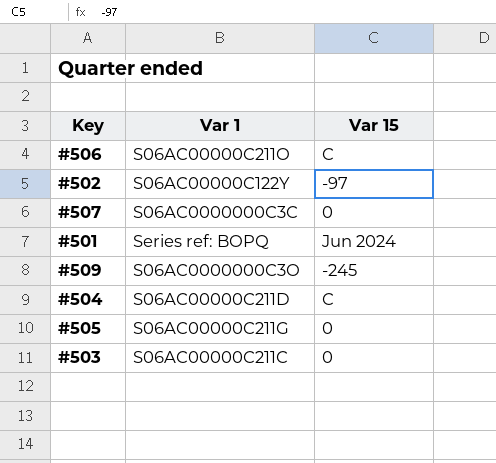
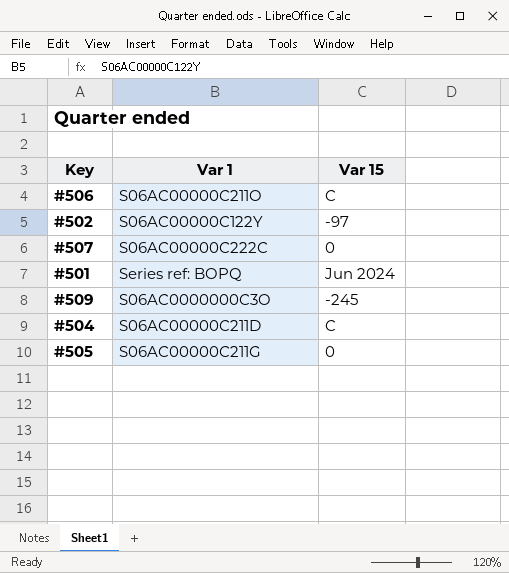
row #503: S06AC00000C211C | 0 -> none
#507 | Var 1: S06AC0000000C3C -> S06AC00000C222C

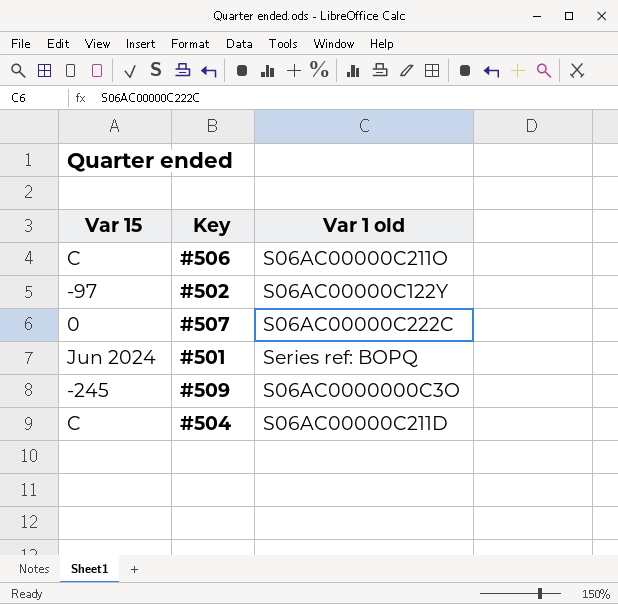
column Var 15 | position: 3 -> 1
column name: Var 1 -> Var 1 old
row #505: S06AC00000C211G | 0 -> none

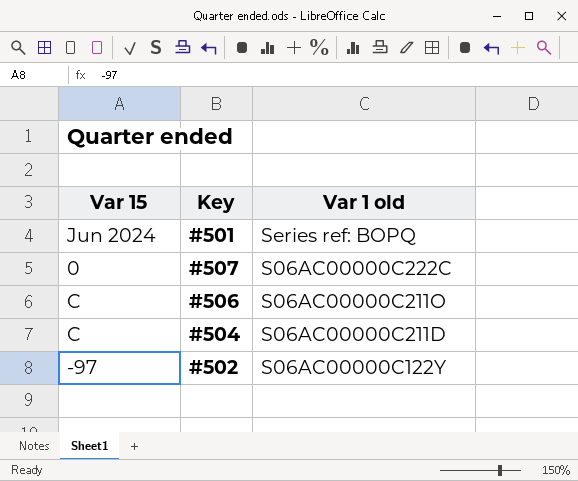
row order: none -> Var 1 old descending
row #509: -245 | S06AC0000000C3O -> none

